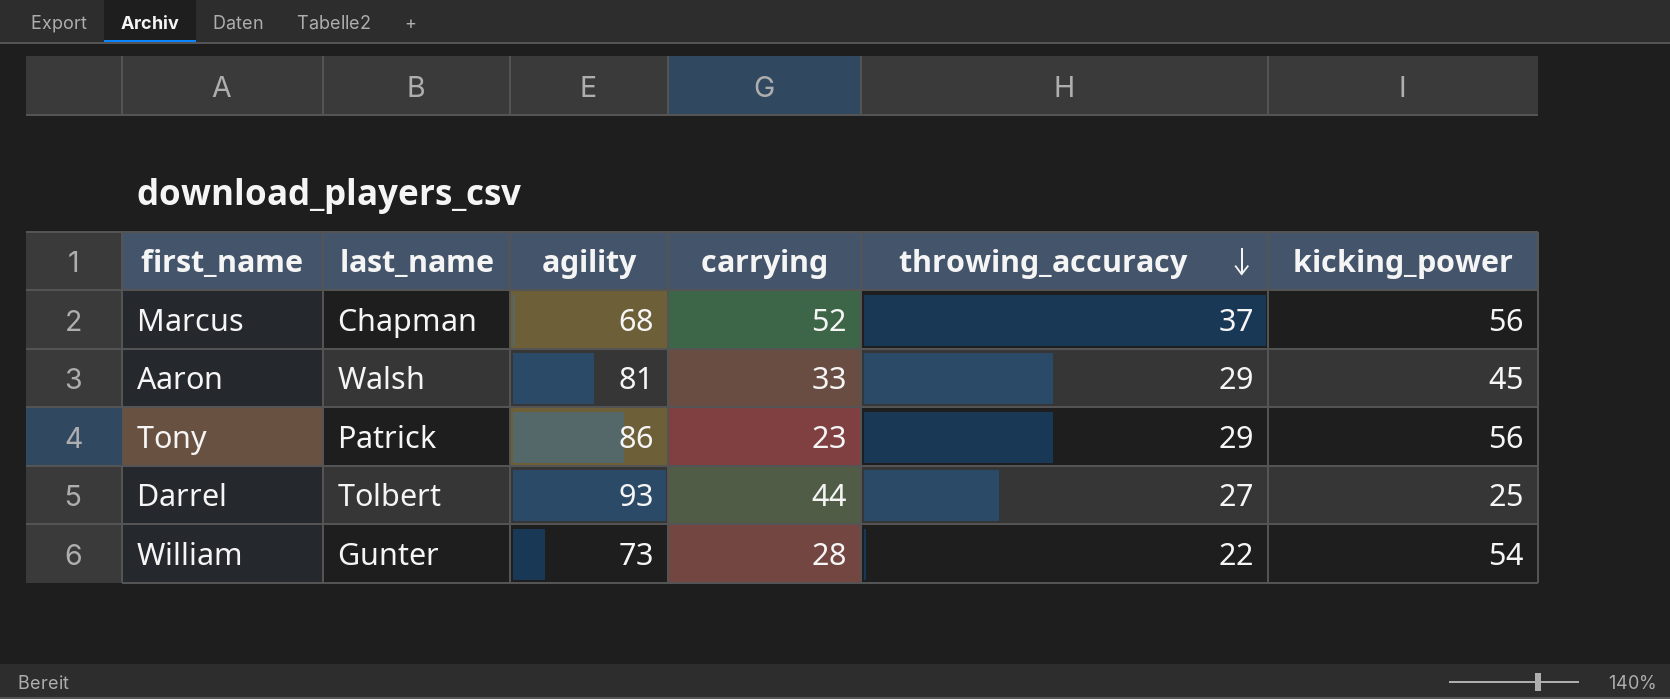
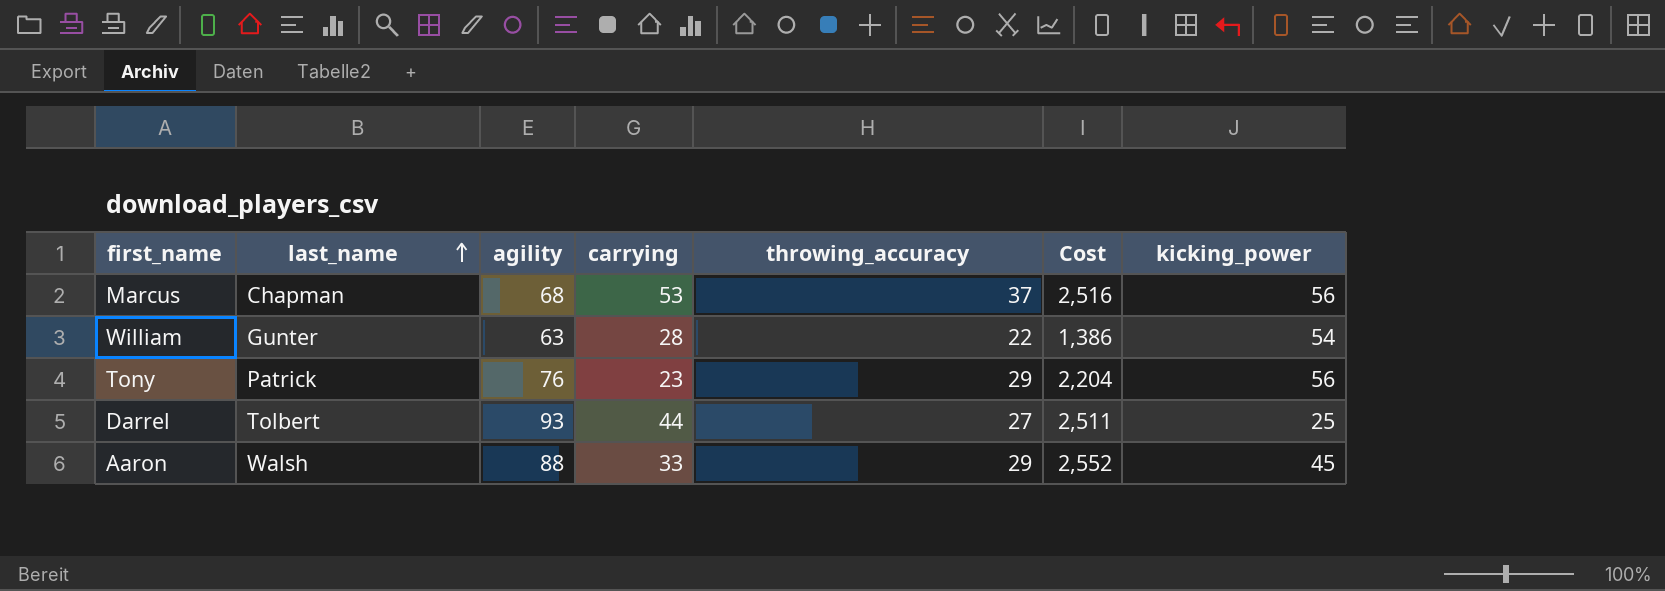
row order: throwing_accuracy descending -> last_name ascending
column Cost | formula: none -> [agility] * [throwing_accuracy]
Marcus | carrying: 52 -> 53
William | agility: 73 -> 63
Tony | agility: 86 -> 76
Aaron | agility: 81 -> 88

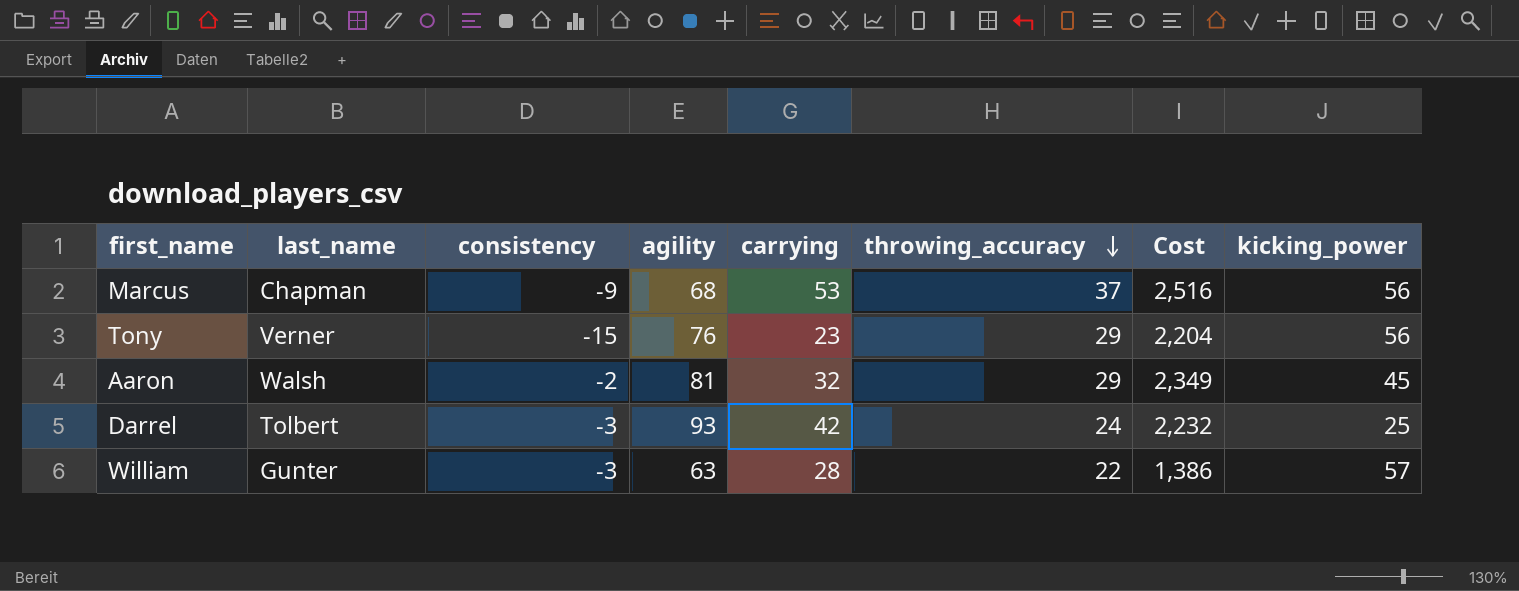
row order: last_name ascending -> throwing_accuracy descending
column consistency | position: none -> 3
Tony | last_name: Patrick -> Verner
Aaron | agility: 88 -> 81
Aaron | carrying: 33 -> 32
Aaron | Cost: 2,552 -> 2,349
Darrel | carrying: 44 -> 42
Darrel | throwing_accuracy: 27 -> 24
Darrel | Cost: 2,511 -> 2,232
William | kicking_power: 54 -> 57

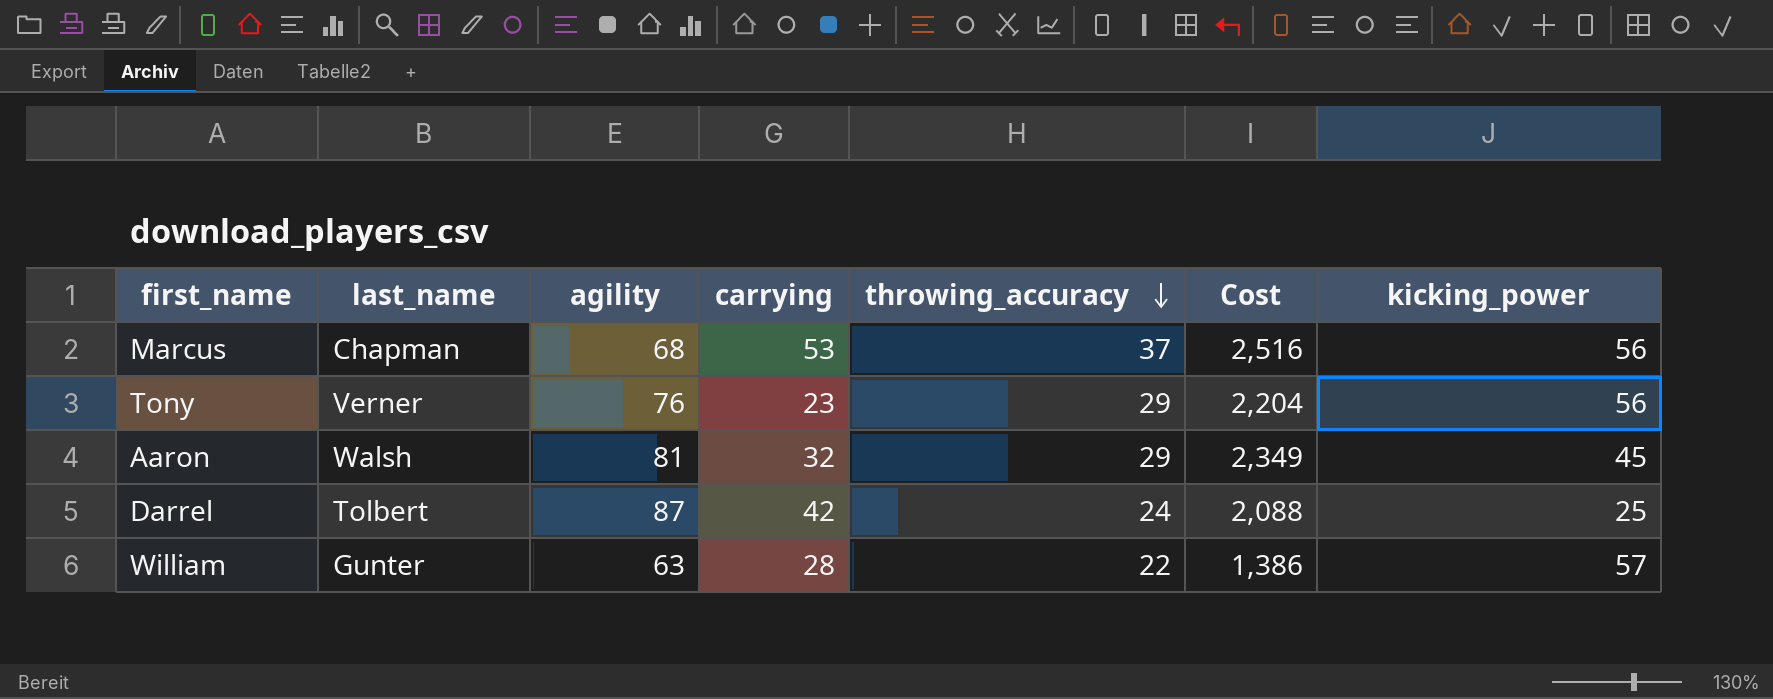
column consistency | position: 3 -> none
Darrel | agility: 93 -> 87
Darrel | Cost: 2,232 -> 2,088

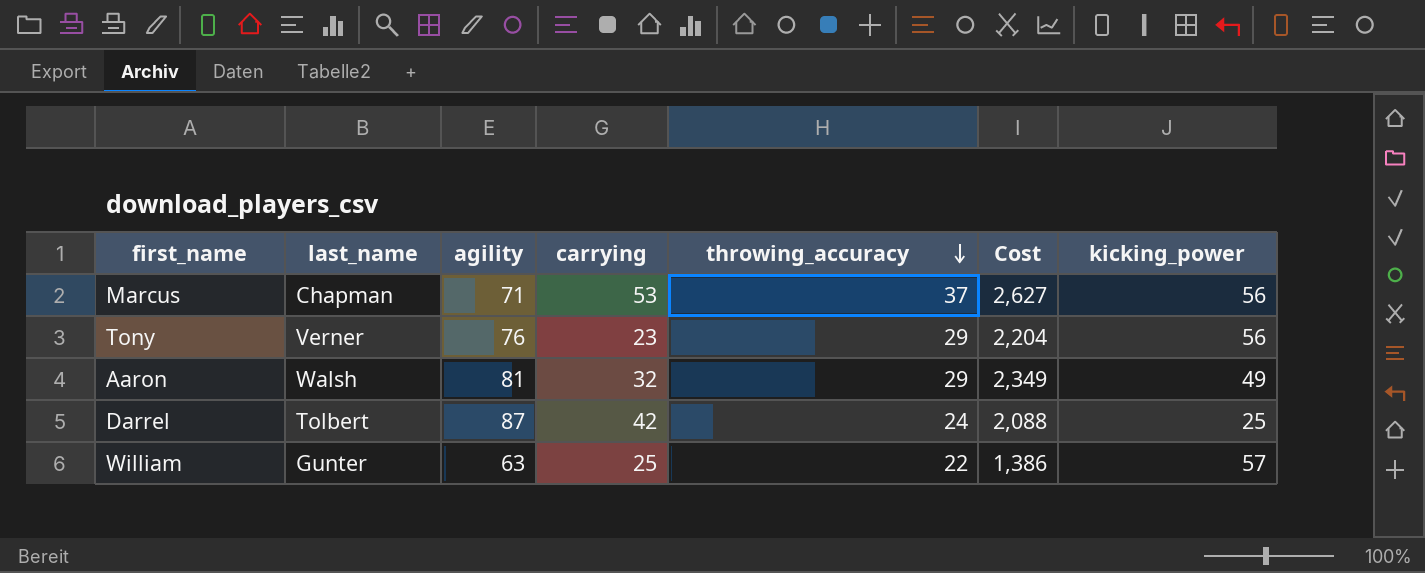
Marcus | agility: 68 -> 71
Marcus | Cost: 2,516 -> 2,627
Aaron | kicking_power: 45 -> 49
William | carrying: 28 -> 25

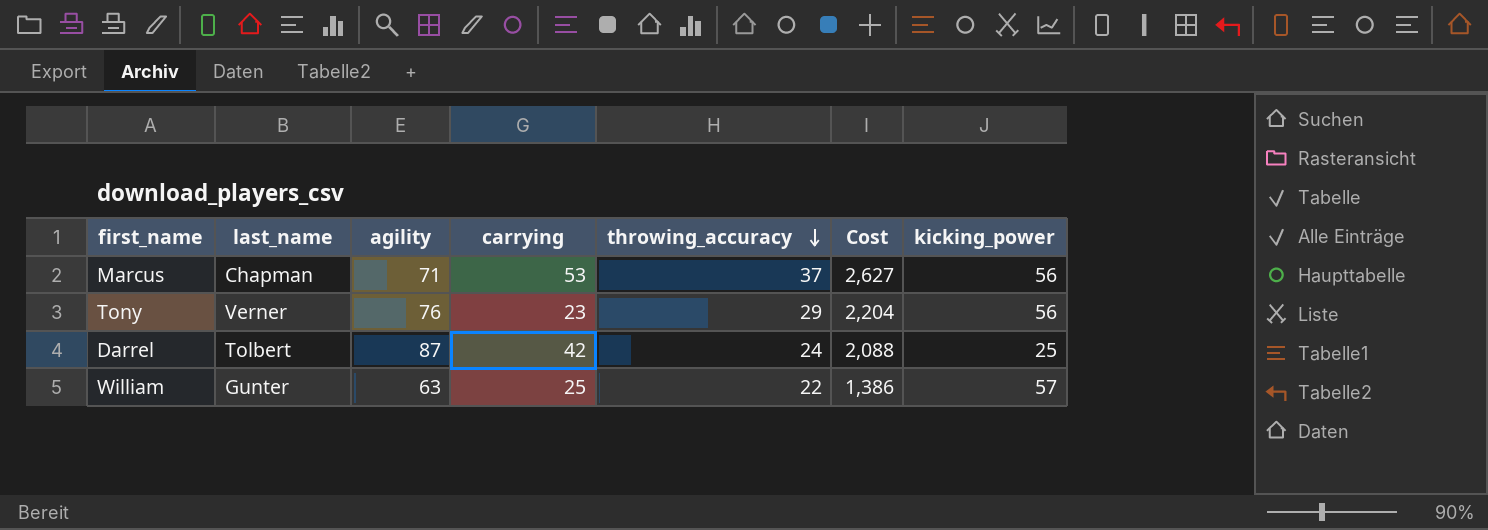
row Aaron: Walsh | 81 | 32 | 29 | 2,349 | 49 -> none

